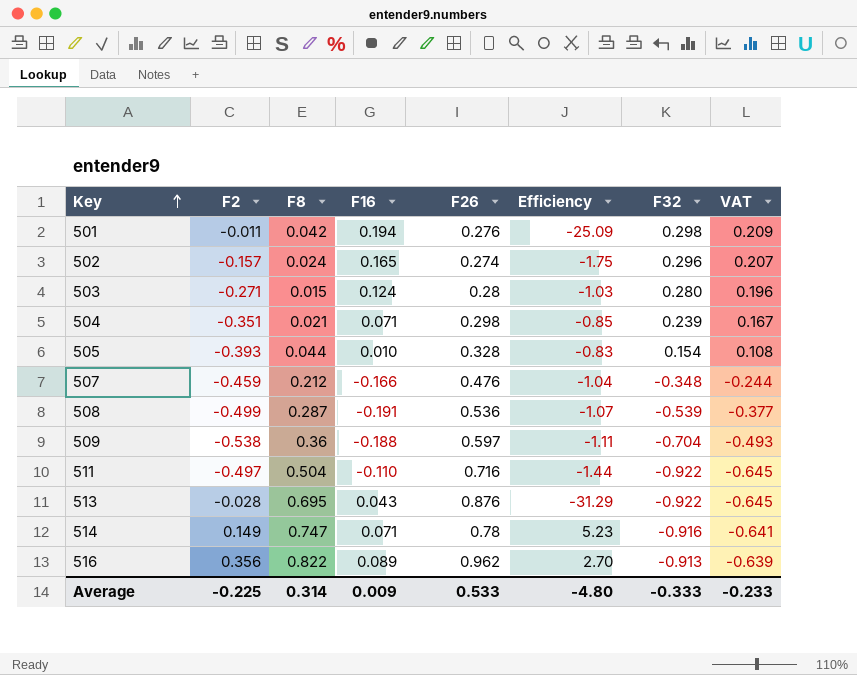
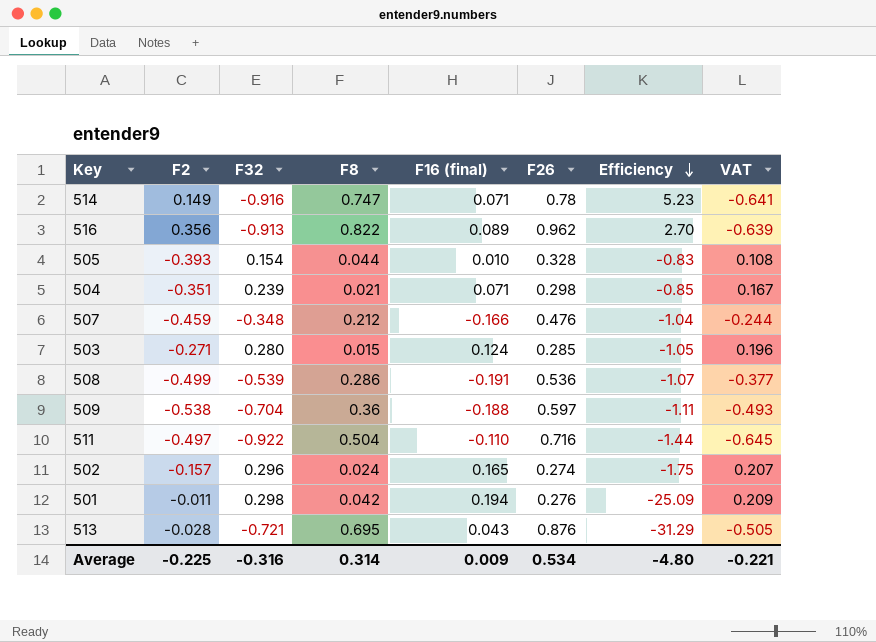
row order: Key ascending -> Efficiency descending
column F32 | position: 7 -> 3
column name: F16 -> F16 (final)
503 | F26: 0.28 -> 0.285
503 | Efficiency: -1.03 -> -1.05
508 | F8: 0.287 -> 0.286
513 | F32: -0.922 -> -0.721
513 | VAT: -0.645 -> -0.505
Average | F32: -0.333 -> -0.316
Average | F26: 0.533 -> 0.534
Average | VAT: -0.233 -> -0.221

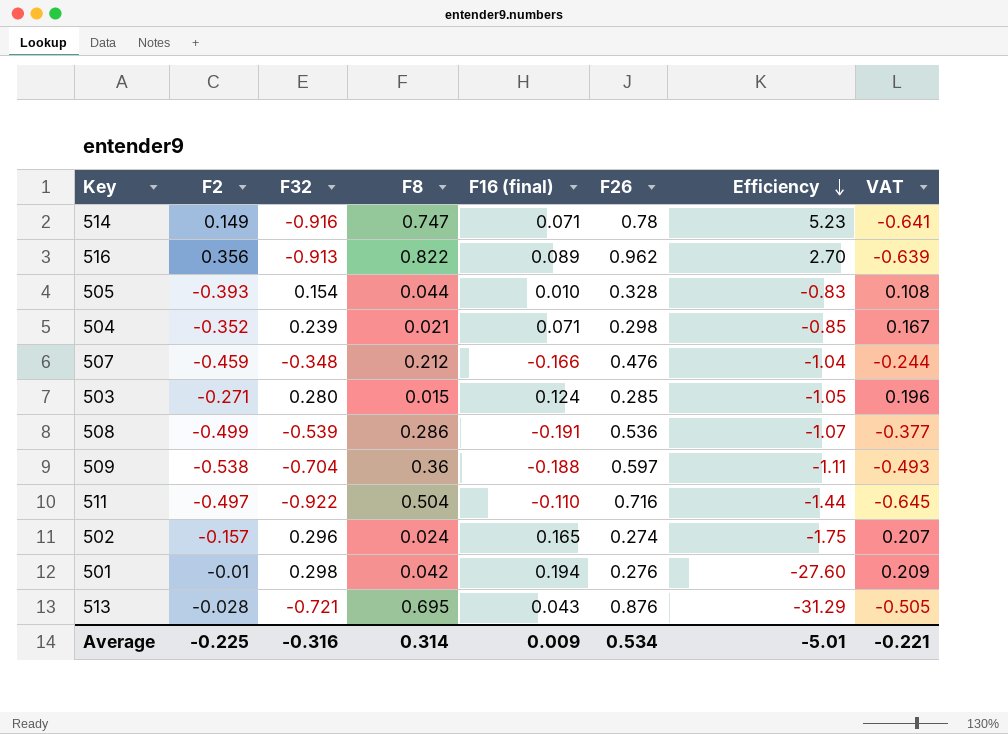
504 | F2: -0.351 -> -0.352
501 | F2: -0.011 -> -0.01
501 | Efficiency: -25.09 -> -27.60
Average | Efficiency: -4.80 -> -5.01

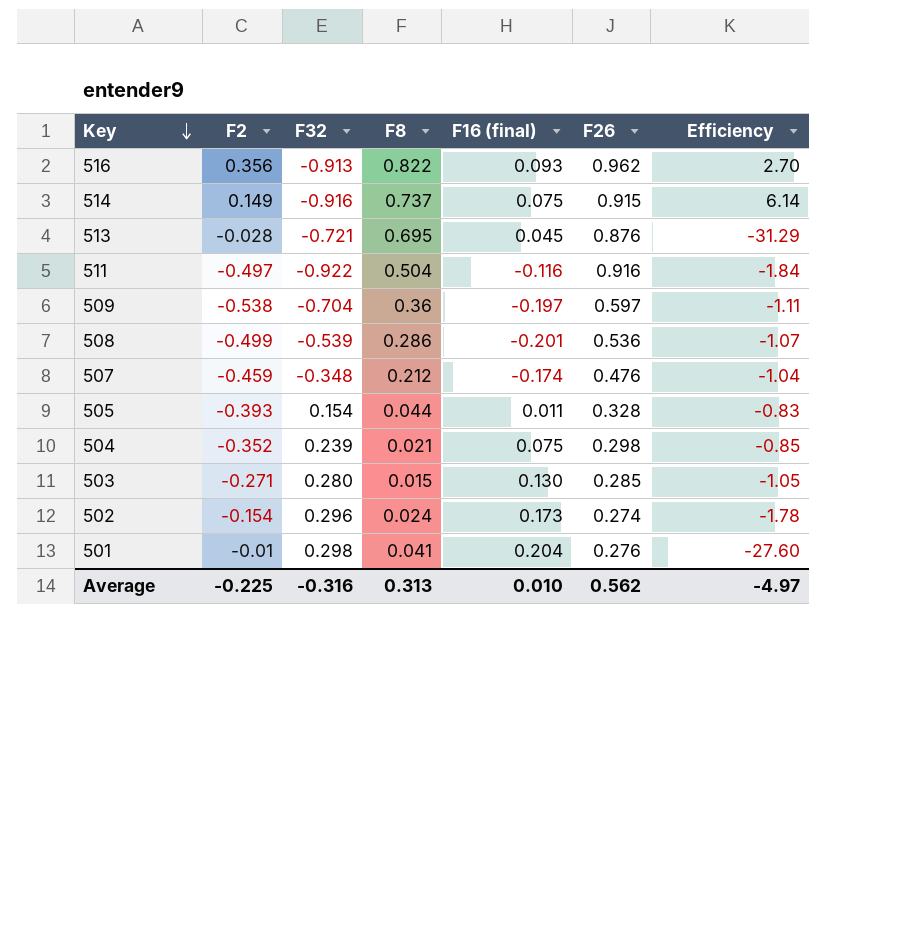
row order: Efficiency descending -> Key descending
column VAT | formula: [F32] * 0.7 -> none
516 | F16 (final): 0.089 -> 0.093
514 | F8: 0.747 -> 0.737
514 | F16 (final): 0.071 -> 0.075
514 | F26: 0.78 -> 0.915
514 | Efficiency: 5.23 -> 6.14
513 | F16 (final): 0.043 -> 0.045
511 | F16 (final): -0.110 -> -0.116
511 | F26: 0.716 -> 0.916
511 | Efficiency: -1.44 -> -1.84
509 | F16 (final): -0.188 -> -0.197
508 | F16 (final): -0.191 -> -0.201
507 | F16 (final): -0.166 -> -0.174
505 | F16 (final): 0.010 -> 0.011
504 | F16 (final): 0.071 -> 0.075
503 | F16 (final): 0.124 -> 0.130
502 | F2: -0.157 -> -0.154
502 | F16 (final): 0.165 -> 0.173
502 | Efficiency: -1.75 -> -1.78
501 | F8: 0.042 -> 0.041
501 | F16 (final): 0.194 -> 0.204
Average | F8: 0.314 -> 0.313
Average | F16 (final): 0.009 -> 0.010
Average | F26: 0.534 -> 0.562
Average | Efficiency: -5.01 -> -4.97

